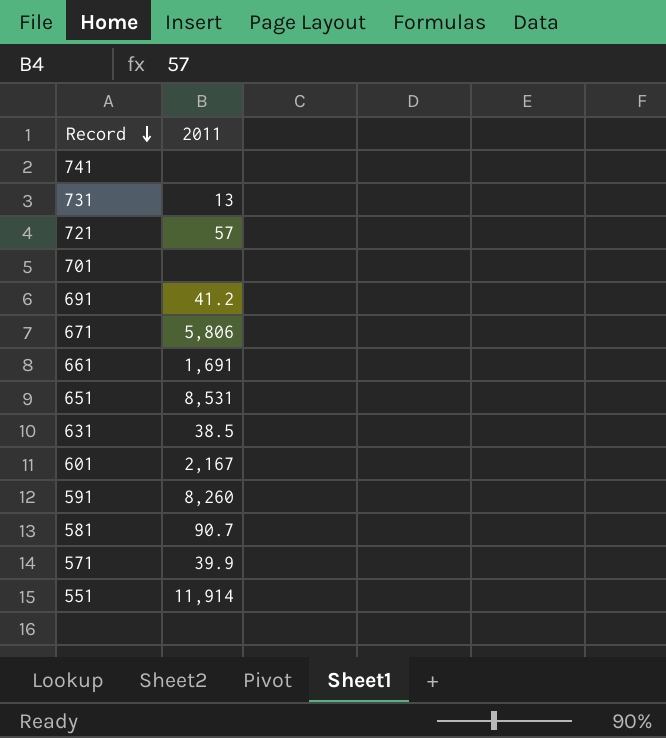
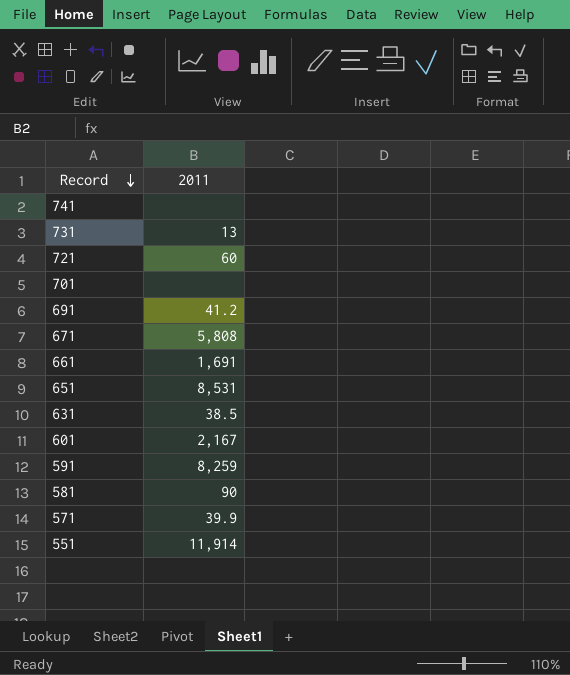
721 | 2011: 57 -> 60
671 | 2011: 5,806 -> 5,808
591 | 2011: 8,260 -> 8,259
581 | 2011: 90.7 -> 90

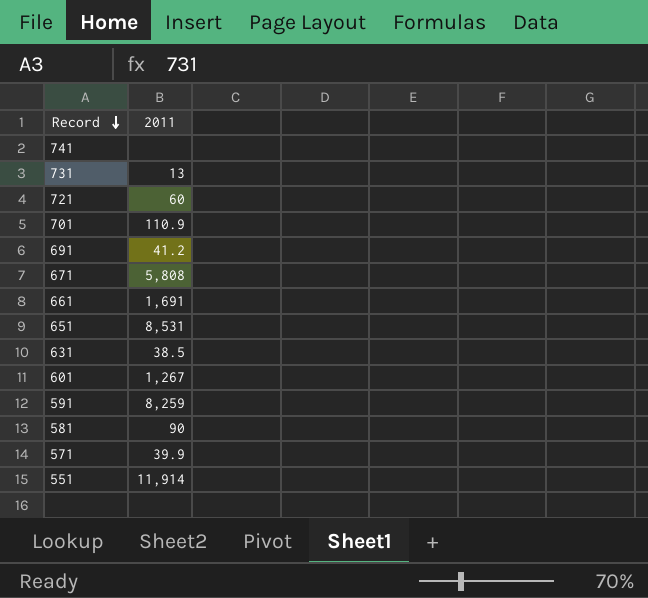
701 | 2011: none -> 110.9
601 | 2011: 2,167 -> 1,267

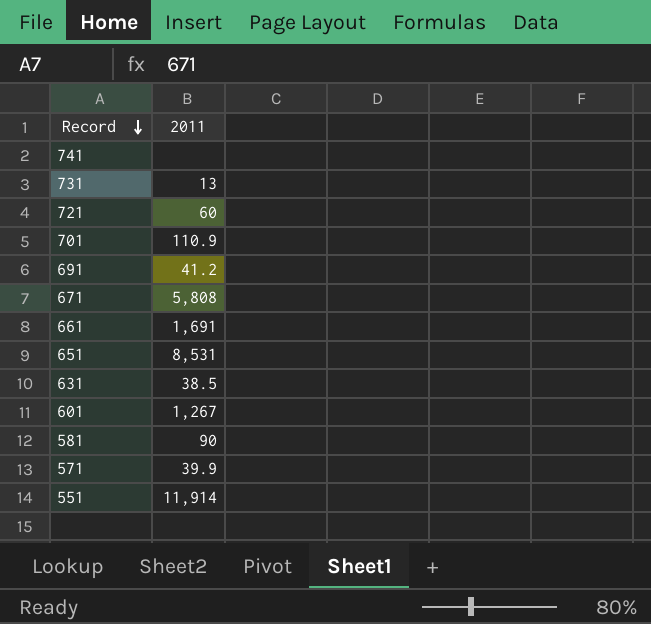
row 591: 8,259 -> none

